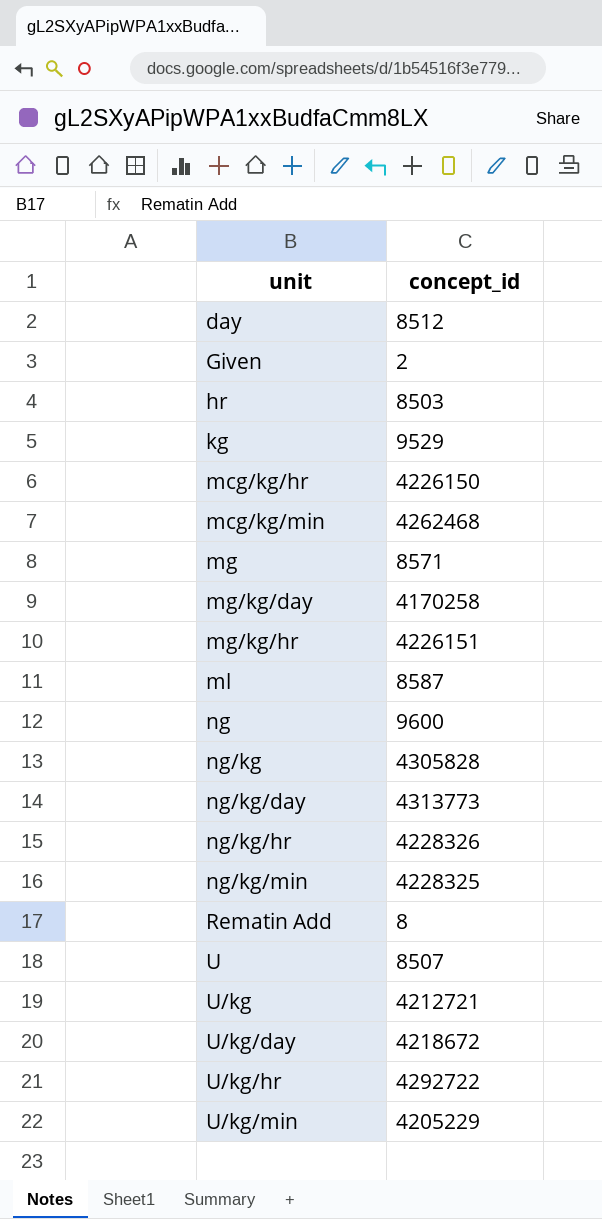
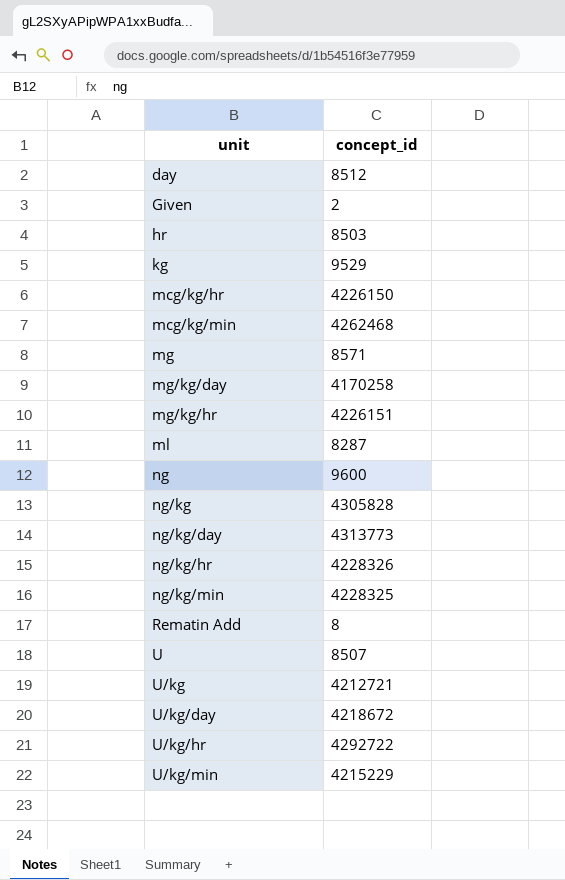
ml | concept_id: 8587 -> 8287
U/kg/min | concept_id: 4205229 -> 4215229

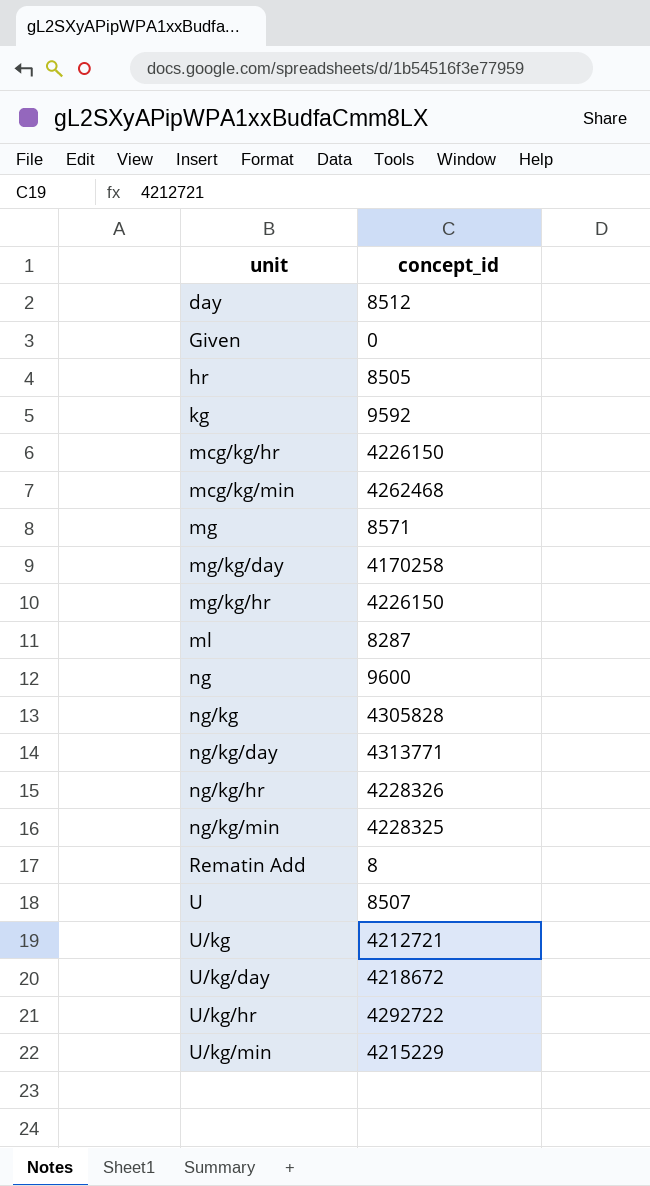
Given | concept_id: 2 -> 0
hr | concept_id: 8503 -> 8505
kg | concept_id: 9529 -> 9592
mg/kg/hr | concept_id: 4226151 -> 4226150
ng/kg/day | concept_id: 4313773 -> 4313771

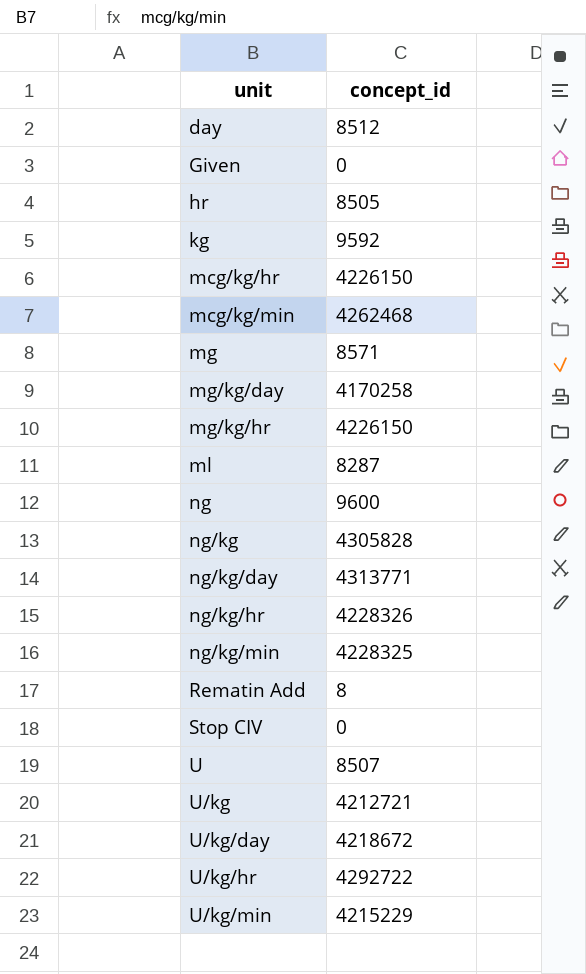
row Stop CIV: none -> 0

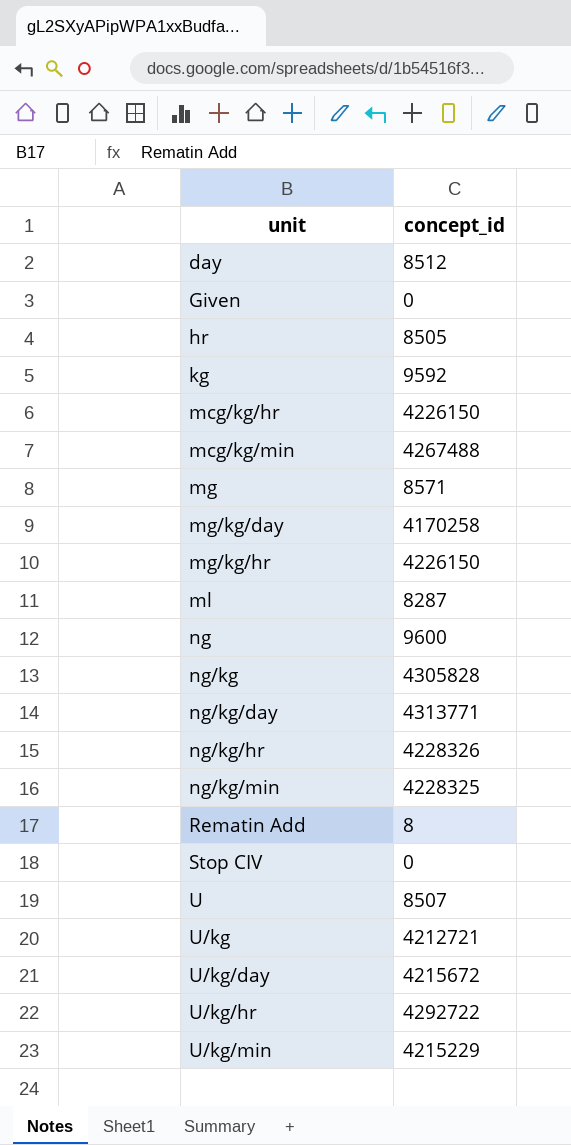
mcg/kg/min | concept_id: 4262468 -> 4267488
U/kg/day | concept_id: 4218672 -> 4215672

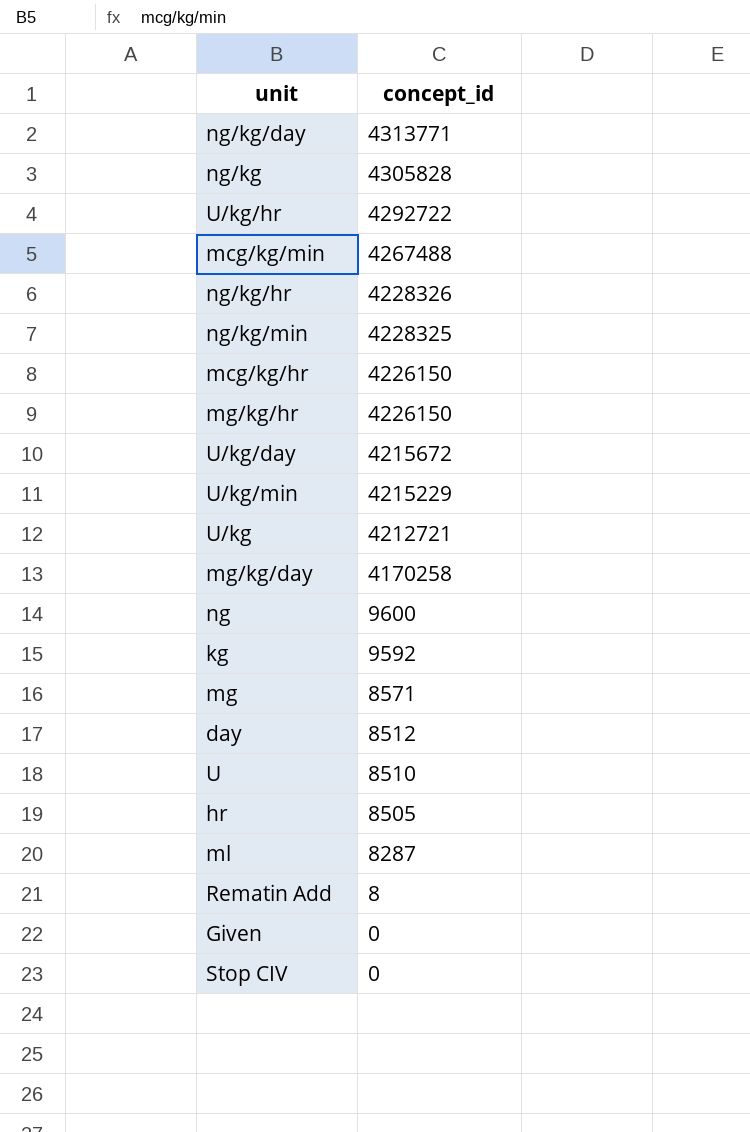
row order: unit ascending -> concept_id descending
U | concept_id: 8507 -> 8510

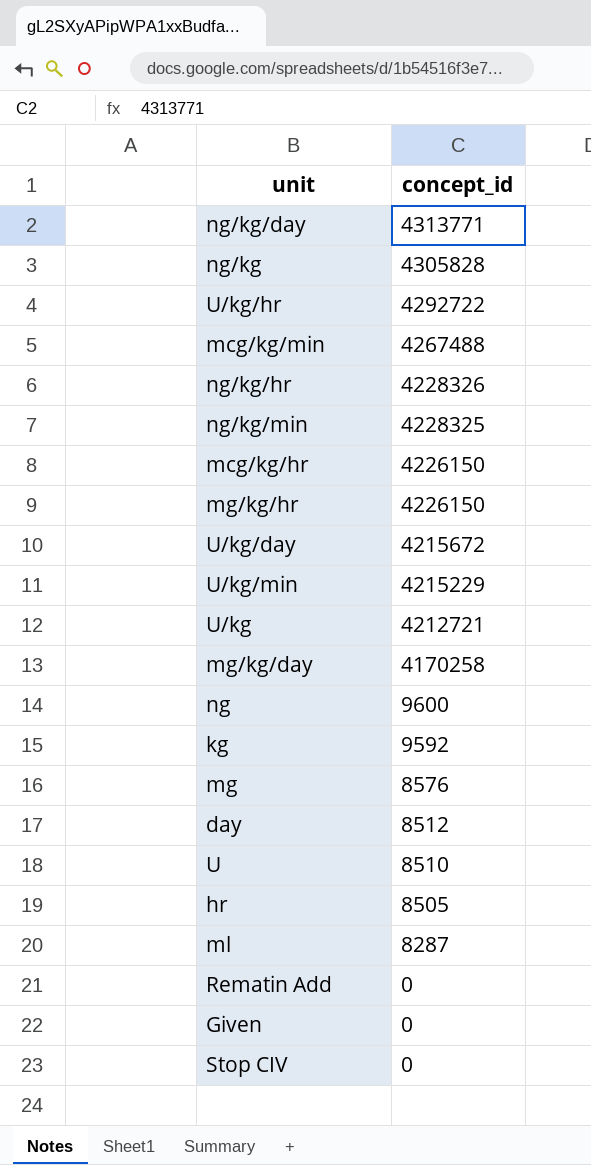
mg | concept_id: 8571 -> 8576
Rematin Add | concept_id: 8 -> 0

